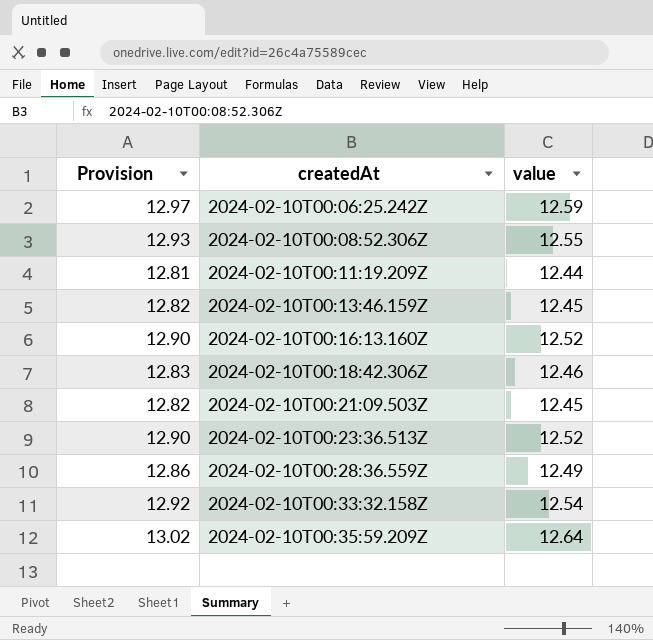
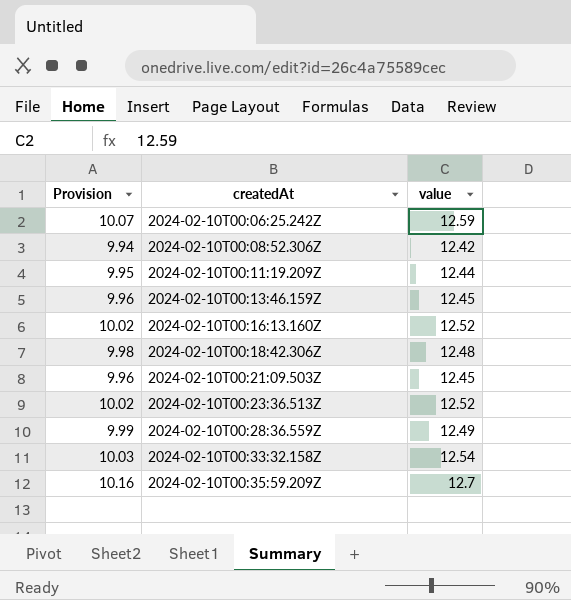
column Provision | formula: [value] * 1.03 -> [value] * 0.8
2024-02-10T00:08:52.306Z | value: 12.55 -> 12.42
2024-02-10T00:18:42.306Z | value: 12.46 -> 12.48
2024-02-10T00:35:59.209Z | value: 12.64 -> 12.7

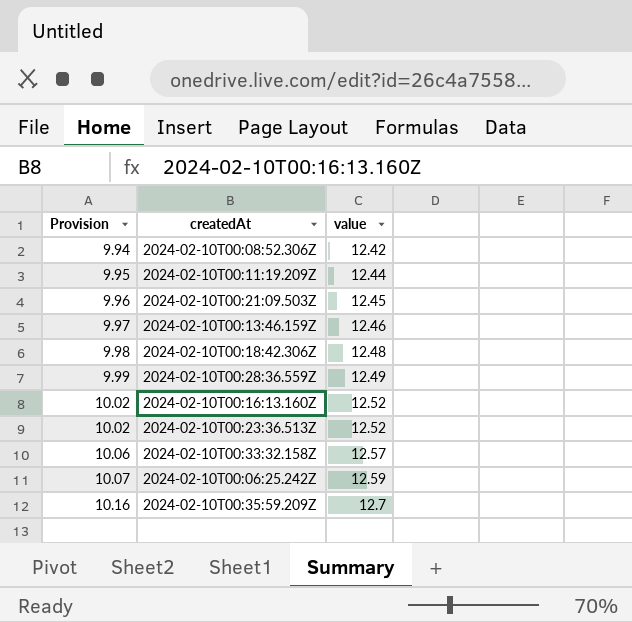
row order: createdAt ascending -> Provision ascending
2024-02-10T00:13:46.159Z | Provision: 9.96 -> 9.97
2024-02-10T00:13:46.159Z | value: 12.45 -> 12.46
2024-02-10T00:33:32.158Z | Provision: 10.03 -> 10.06
2024-02-10T00:33:32.158Z | value: 12.54 -> 12.57

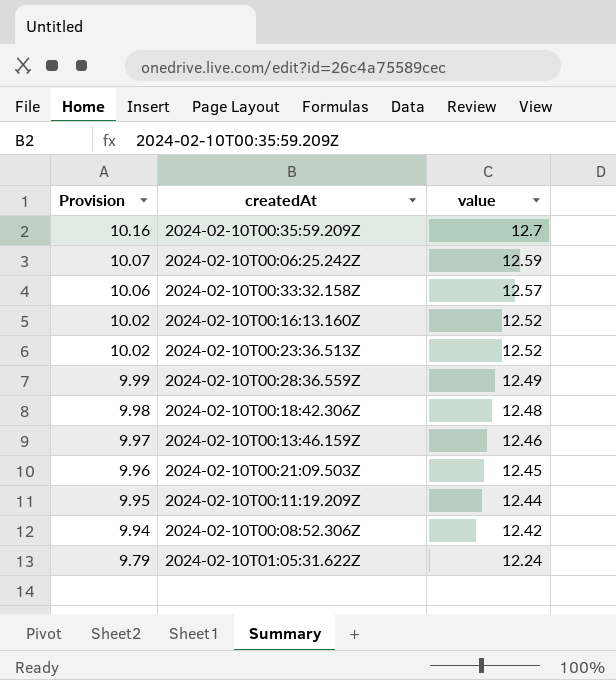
row order: Provision ascending -> Provision descending
row 2024-02-10T01:05:31.622Z: none -> 9.79 | 12.24

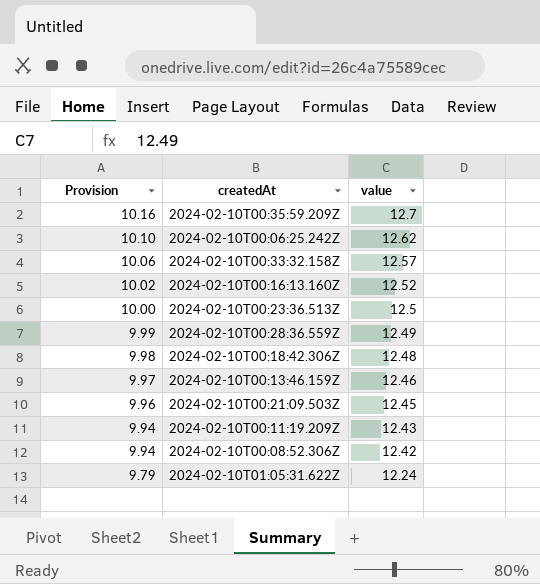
2024-02-10T00:06:25.242Z | Provision: 10.07 -> 10.10
2024-02-10T00:06:25.242Z | value: 12.59 -> 12.62
2024-02-10T00:23:36.513Z | Provision: 10.02 -> 10.00
2024-02-10T00:23:36.513Z | value: 12.52 -> 12.5
2024-02-10T00:11:19.209Z | Provision: 9.95 -> 9.94
2024-02-10T00:11:19.209Z | value: 12.44 -> 12.43

